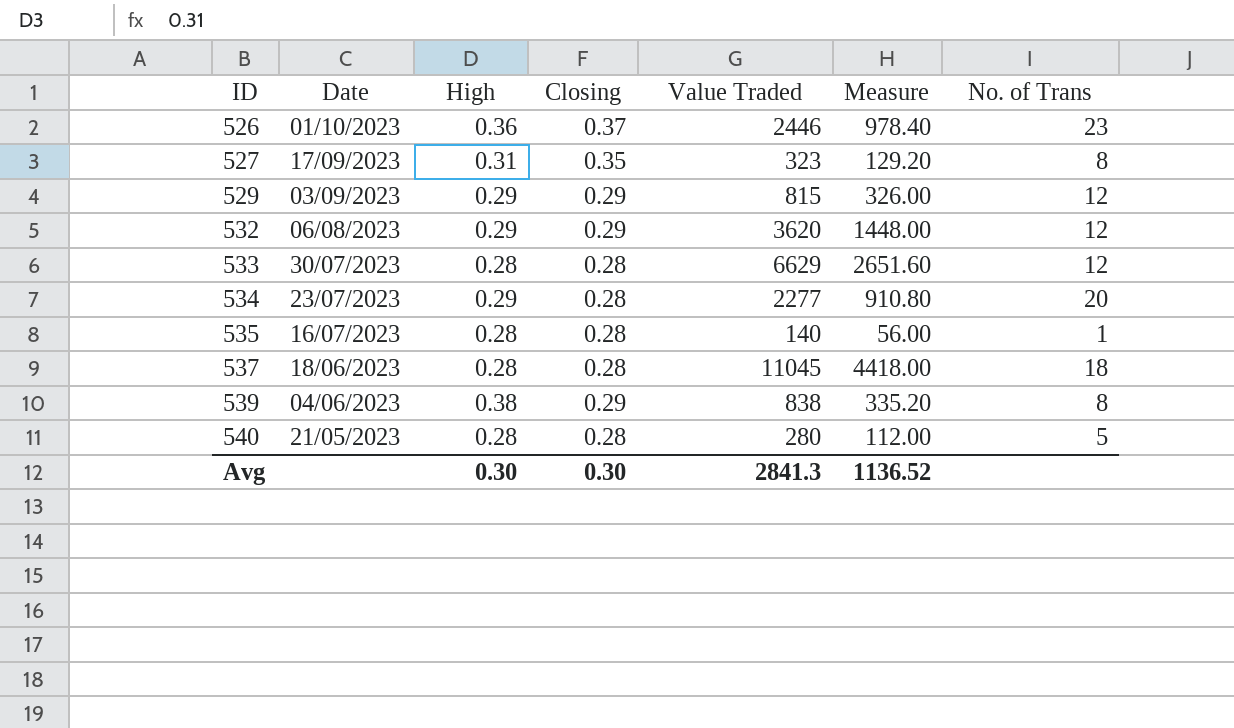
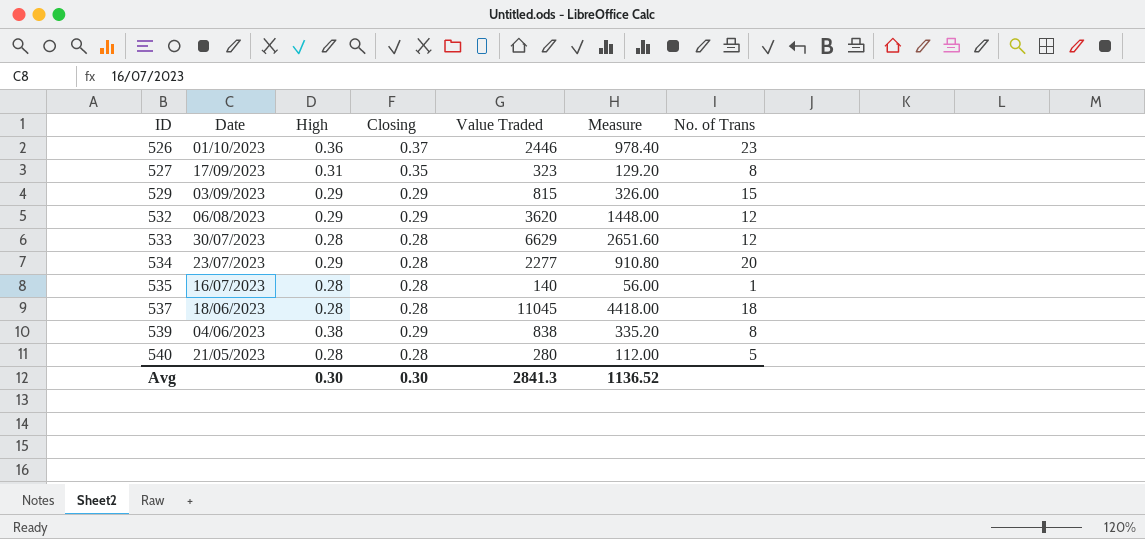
529 | No. of Trans: 12 -> 15

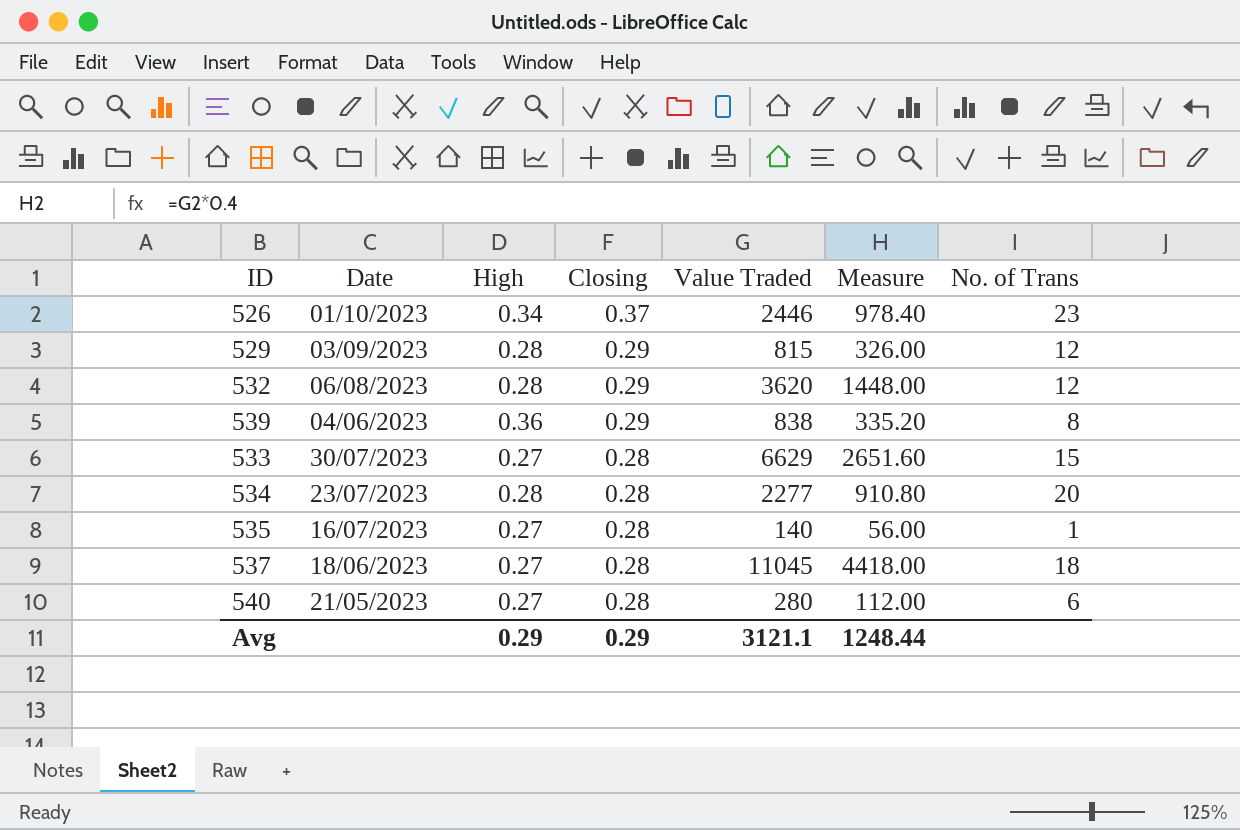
row order: ID ascending -> Closing descending
row 527: 17/09/2023 | 0.31 | 0.35 | 323 | 129.20 | 8 -> none
526 | High: 0.36 -> 0.34
529 | High: 0.29 -> 0.28
529 | No. of Trans: 15 -> 12
532 | High: 0.29 -> 0.28
539 | High: 0.38 -> 0.36
533 | High: 0.28 -> 0.27
533 | No. of Trans: 12 -> 15
534 | High: 0.29 -> 0.28
535 | High: 0.28 -> 0.27
537 | High: 0.28 -> 0.27
540 | High: 0.28 -> 0.27
540 | No. of Trans: 5 -> 6
Avg | High: 0.30 -> 0.29
Avg | Closing: 0.30 -> 0.29
Avg | Value Traded: 2841.3 -> 3121.1
Avg | Measure: 1136.52 -> 1248.44

